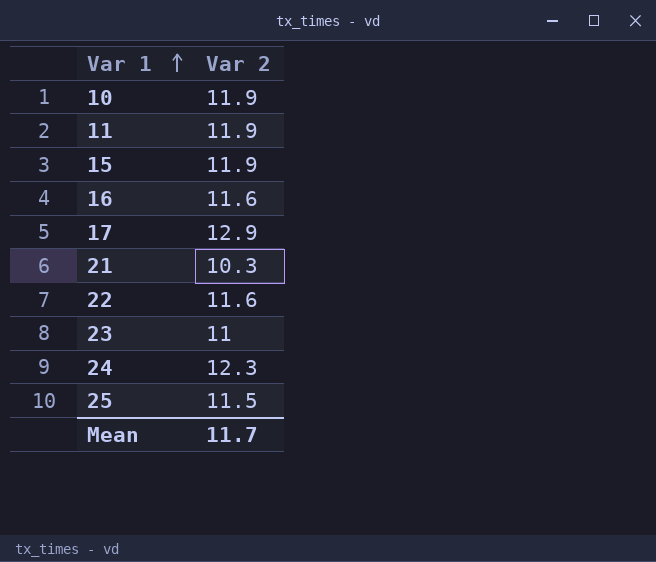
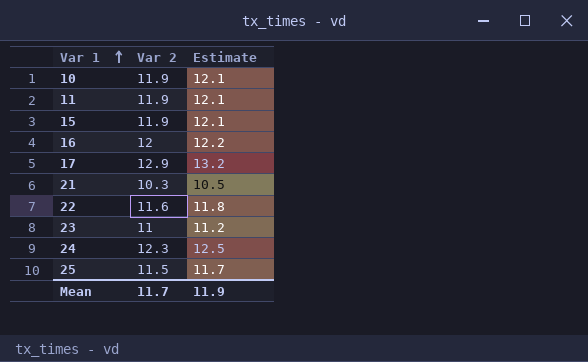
column Estimate | formula: none -> [Var 2] * 1.02
16 | Var 2: 11.6 -> 12

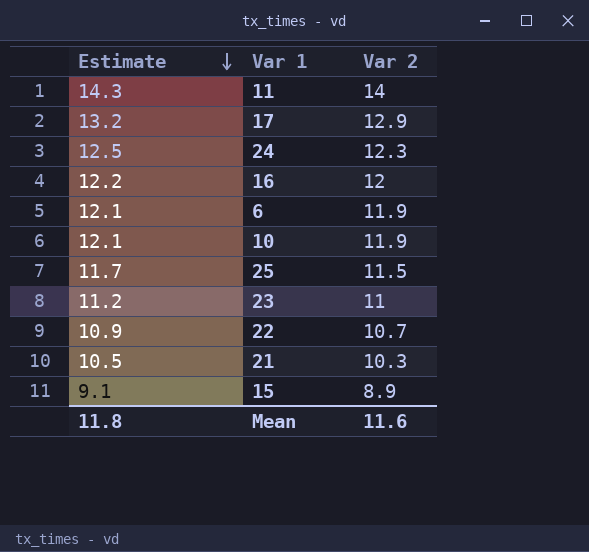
row order: Var 1 ascending -> Estimate descending
column Estimate | position: 3 -> 1
11 | Estimate: 12.1 -> 14.3
11 | Var 2: 11.9 -> 14
row 6: none -> 12.1 | 11.9
22 | Estimate: 11.8 -> 10.9
22 | Var 2: 11.6 -> 10.7
15 | Estimate: 12.1 -> 9.1
15 | Var 2: 11.9 -> 8.9
Mean | Estimate: 11.9 -> 11.8
Mean | Var 2: 11.7 -> 11.6

